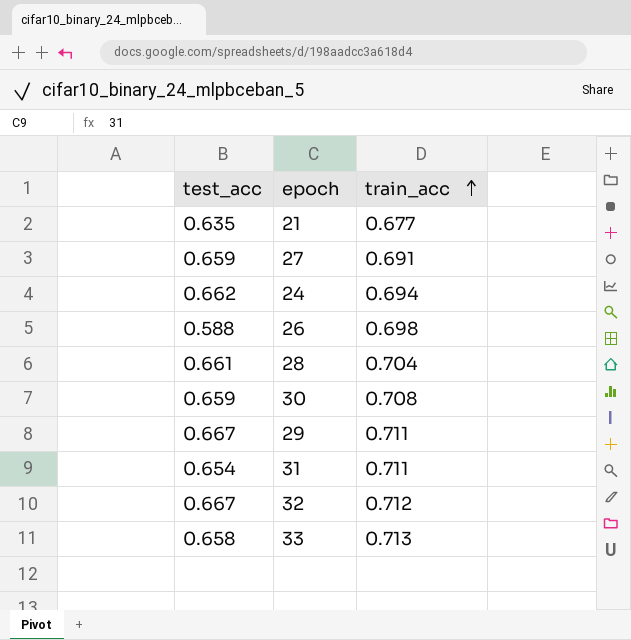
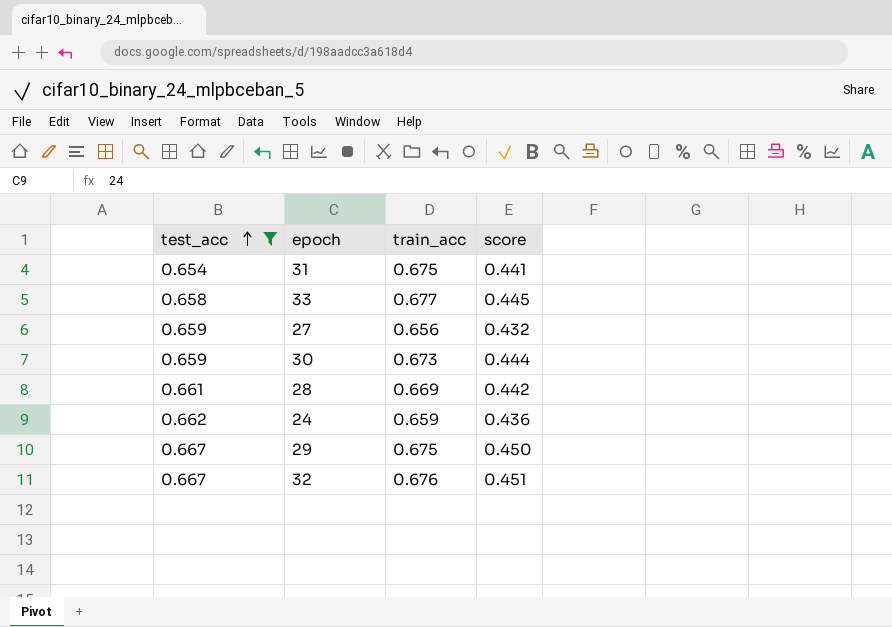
filter: none -> test_acc >= 0.654
row order: train_acc ascending -> test_acc ascending
column score | formula: none -> [test_acc] * [train_acc]
31 | train_acc: 0.711 -> 0.675
33 | train_acc: 0.713 -> 0.677
27 | train_acc: 0.691 -> 0.656
30 | train_acc: 0.708 -> 0.673
28 | train_acc: 0.704 -> 0.669
24 | train_acc: 0.694 -> 0.659
29 | train_acc: 0.711 -> 0.675
32 | train_acc: 0.712 -> 0.676

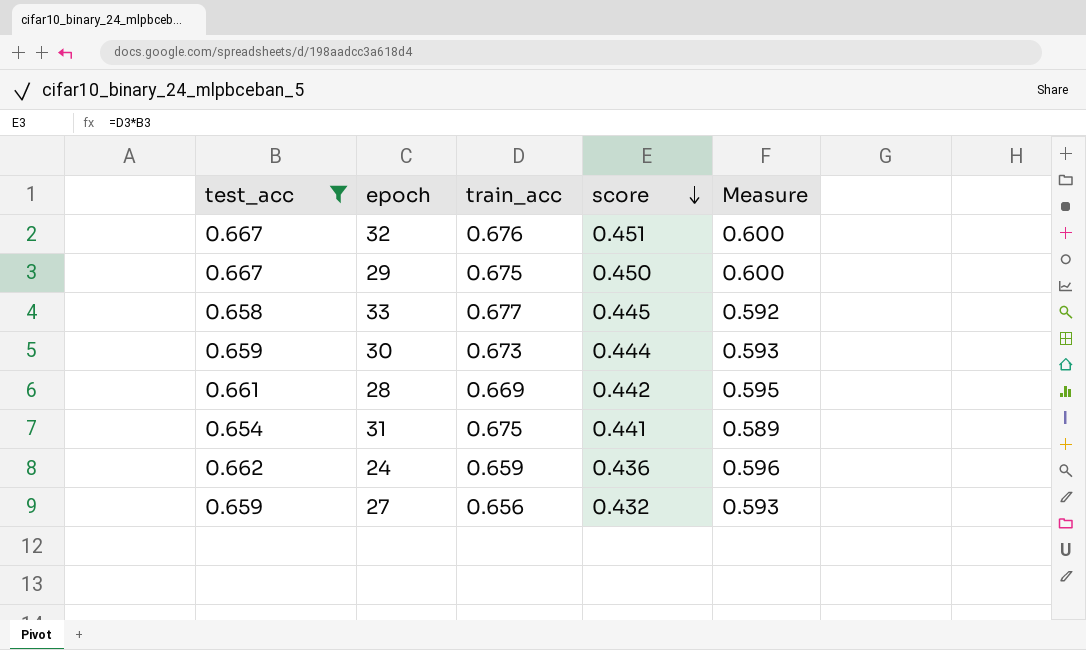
row order: test_acc ascending -> score descending
column Measure | formula: none -> [test_acc] * 0.9

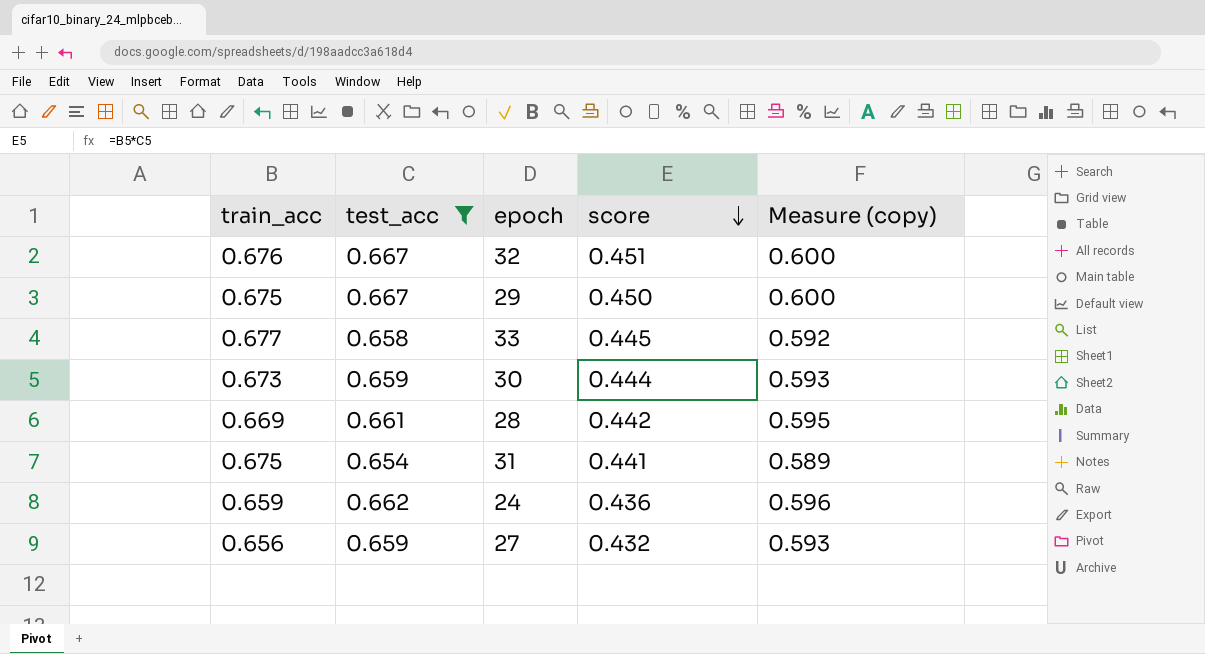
column train_acc | position: 3 -> 1
column name: Measure -> Measure (copy)

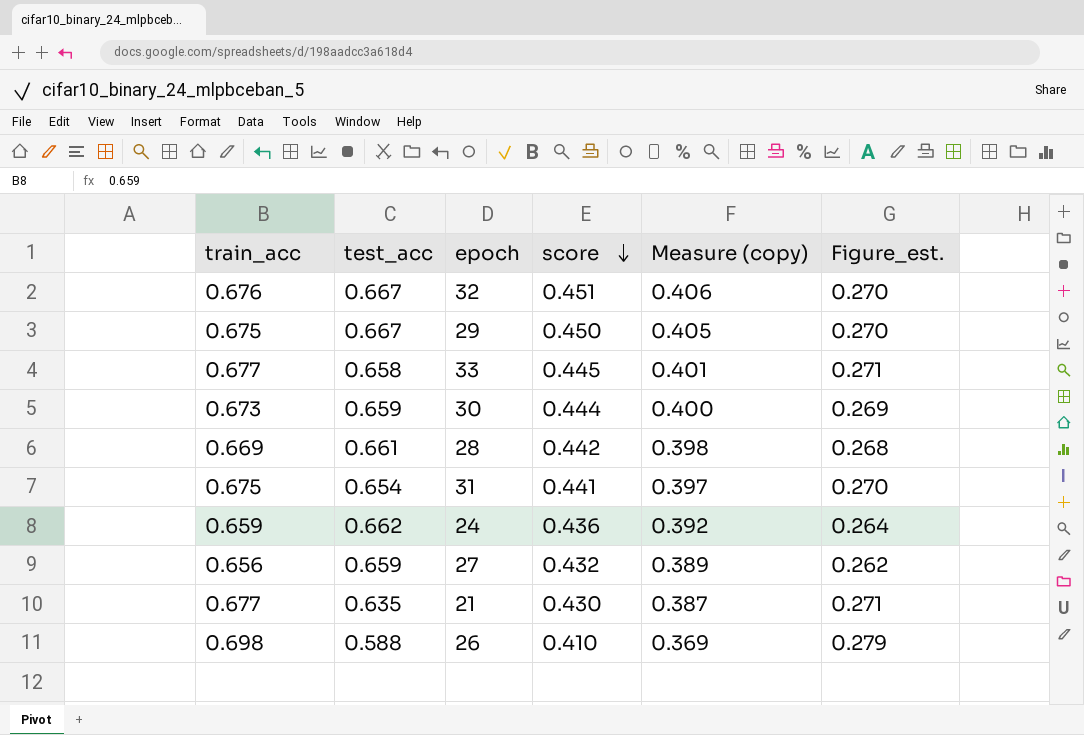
filter: test_acc >= 0.654 -> none
column Measure (copy) | formula: [test_acc] * 0.9 -> [score] * 0.9
column Figure_est. | formula: none -> [train_acc] * 0.4

